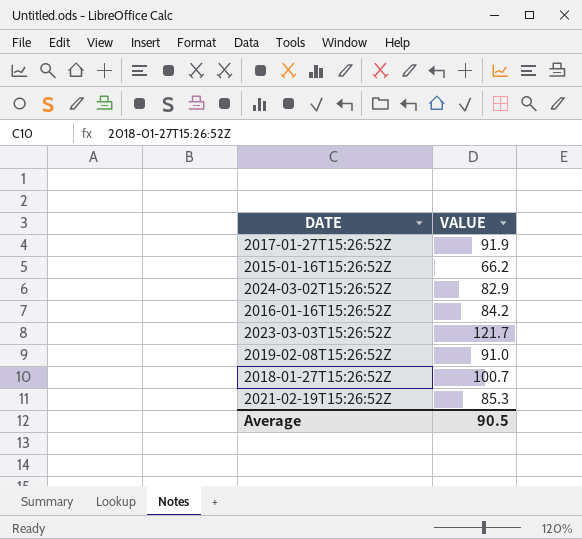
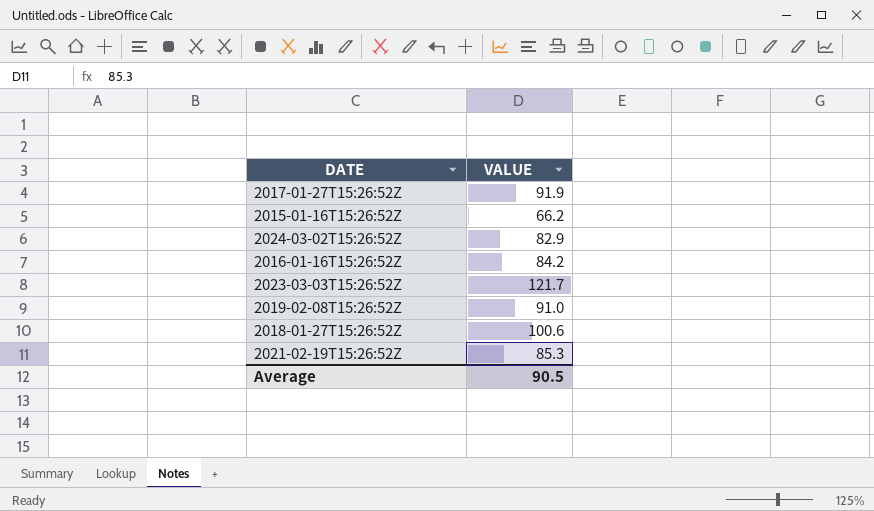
2018-01-27T15:26:52Z | VALUE: 100.7 -> 100.6

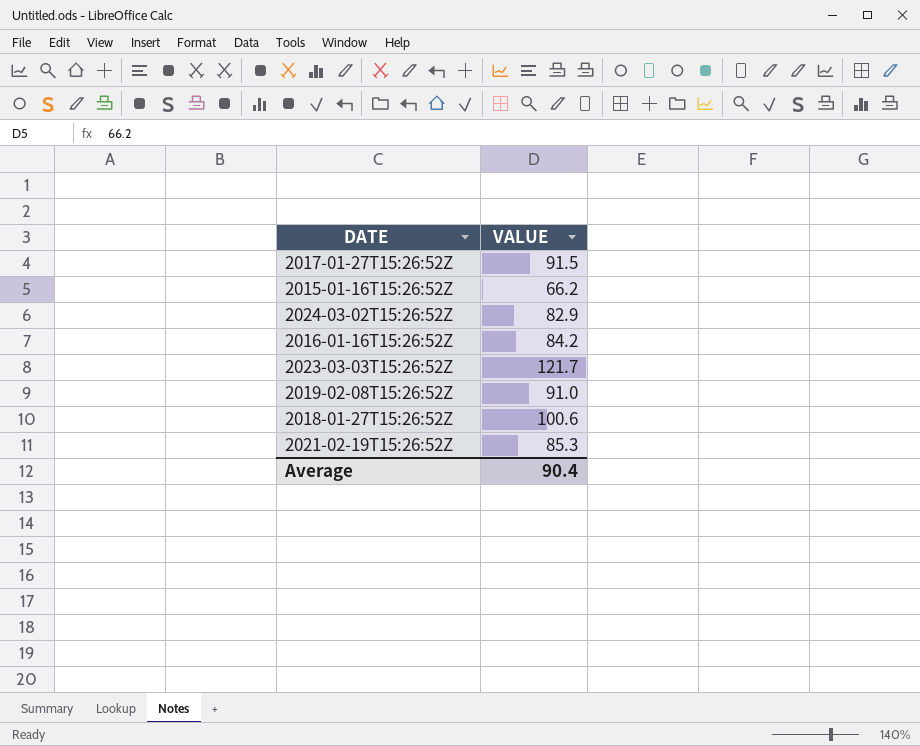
2017-01-27T15:26:52Z | VALUE: 91.9 -> 91.5
Average | VALUE: 90.5 -> 90.4

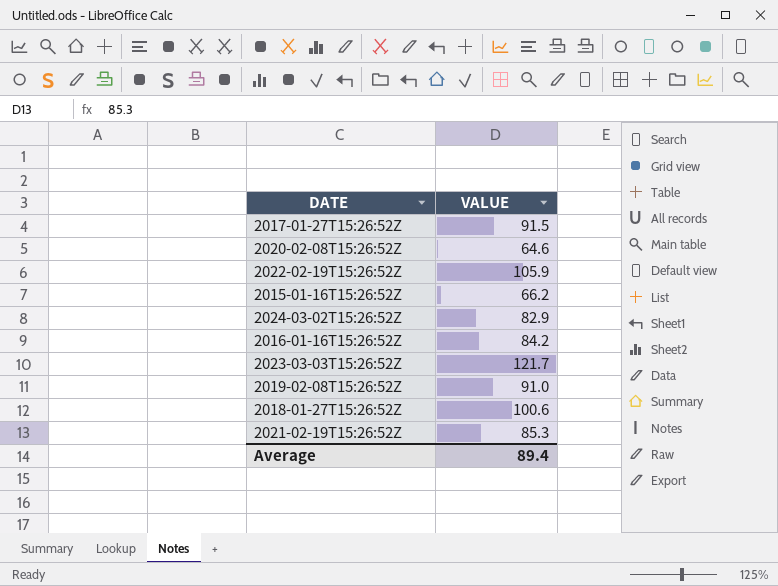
row 2020-02-08T15:26:52Z: none -> 64.6
row 2022-02-19T15:26:52Z: none -> 105.9
Average | VALUE: 90.4 -> 89.4

